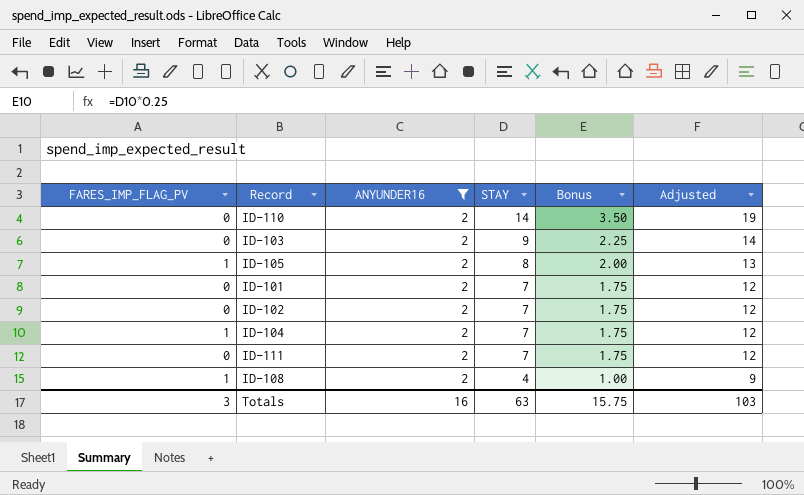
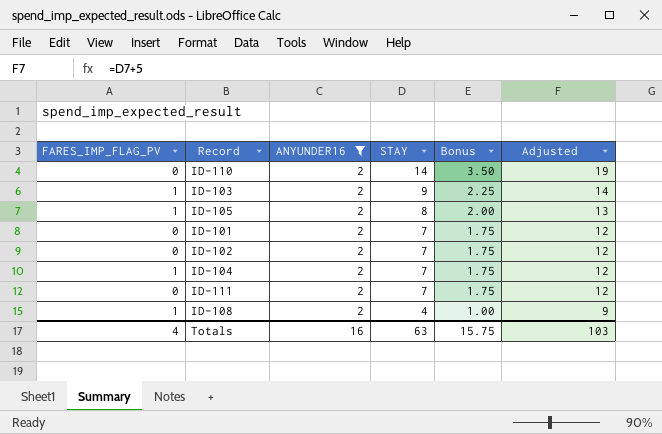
ID-103 | FARES_IMP_FLAG_PV: 0 -> 1
Totals | FARES_IMP_FLAG_PV: 3 -> 4

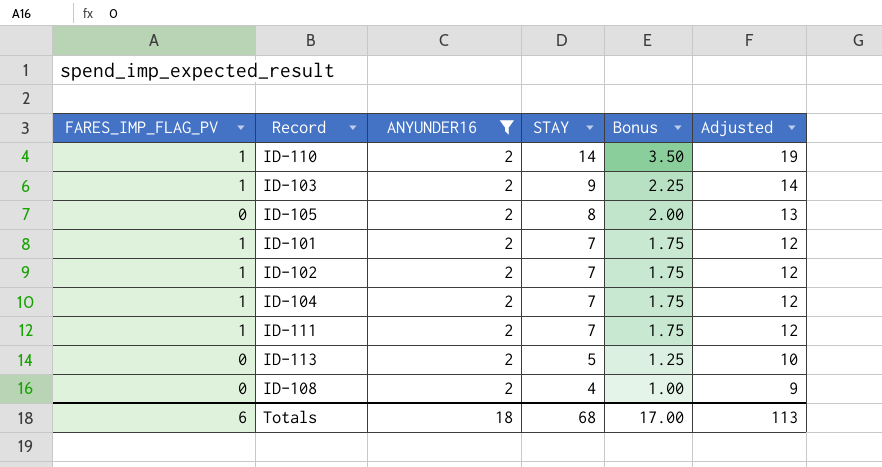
ID-110 | FARES_IMP_FLAG_PV: 0 -> 1
ID-105 | FARES_IMP_FLAG_PV: 1 -> 0
ID-101 | FARES_IMP_FLAG_PV: 0 -> 1
ID-102 | FARES_IMP_FLAG_PV: 0 -> 1
ID-111 | FARES_IMP_FLAG_PV: 0 -> 1
row ID-113: none -> 0 | 2 | 5 | 1.25 | 10
ID-108 | FARES_IMP_FLAG_PV: 1 -> 0
Totals | FARES_IMP_FLAG_PV: 4 -> 6
Totals | ANYUNDER16: 16 -> 18
Totals | STAY: 63 -> 68
Totals | Bonus: 15.75 -> 17.00
Totals | Adjusted: 103 -> 113

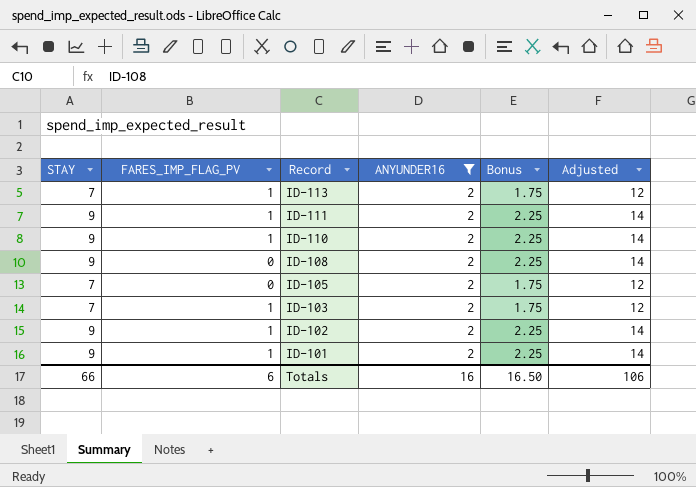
row order: STAY descending -> Record descending
column STAY | position: 4 -> 1
row ID-104: 1 | 2 | 7 | 1.75 | 12 -> none
ID-113 | STAY: 5 -> 7
ID-113 | FARES_IMP_FLAG_PV: 0 -> 1
ID-113 | Bonus: 1.25 -> 1.75
ID-113 | Adjusted: 10 -> 12
ID-111 | STAY: 7 -> 9
ID-111 | Bonus: 1.75 -> 2.25
ID-111 | Adjusted: 12 -> 14
ID-110 | STAY: 14 -> 9
ID-110 | Bonus: 3.50 -> 2.25
ID-110 | Adjusted: 19 -> 14
ID-108 | STAY: 4 -> 9
ID-108 | Bonus: 1.00 -> 2.25
ID-108 | Adjusted: 9 -> 14
ID-105 | STAY: 8 -> 7
ID-105 | Bonus: 2.00 -> 1.75
ID-105 | Adjusted: 13 -> 12
ID-103 | STAY: 9 -> 7
ID-103 | Bonus: 2.25 -> 1.75
ID-103 | Adjusted: 14 -> 12
ID-102 | STAY: 7 -> 9
ID-102 | Bonus: 1.75 -> 2.25
ID-102 | Adjusted: 12 -> 14
ID-101 | STAY: 7 -> 9
ID-101 | Bonus: 1.75 -> 2.25
ID-101 | Adjusted: 12 -> 14
Totals | STAY: 68 -> 66
Totals | ANYUNDER16: 18 -> 16
Totals | Bonus: 17.00 -> 16.50
Totals | Adjusted: 113 -> 106

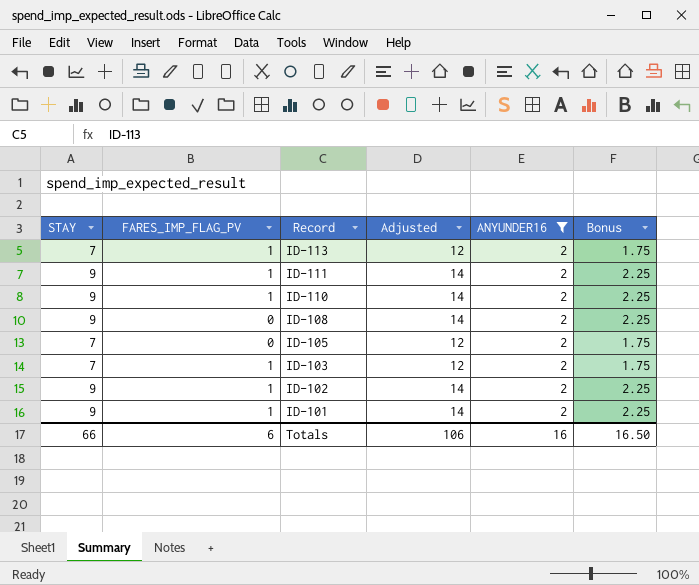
column Adjusted | position: 6 -> 4

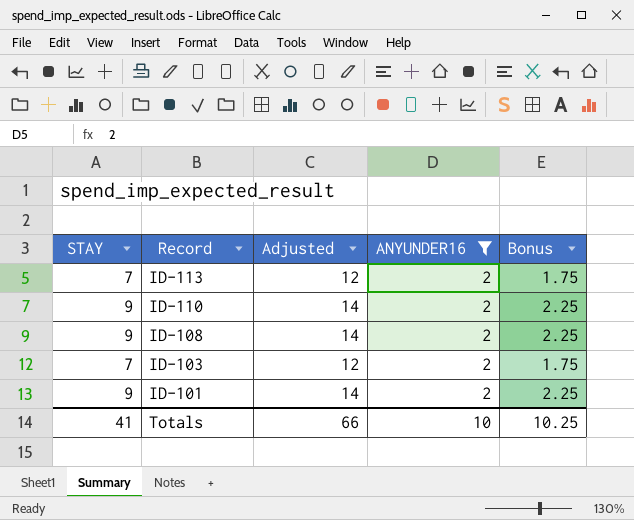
column FARES_IMP_FLAG_PV | position: 2 -> none
row ID-111: 9 | 1 | 14 | 2 | 2.25 -> none
row ID-105: 7 | 0 | 12 | 2 | 1.75 -> none
row ID-102: 9 | 1 | 14 | 2 | 2.25 -> none
Totals | STAY: 66 -> 41
Totals | Adjusted: 106 -> 66
Totals | ANYUNDER16: 16 -> 10
Totals | Bonus: 16.50 -> 10.25

